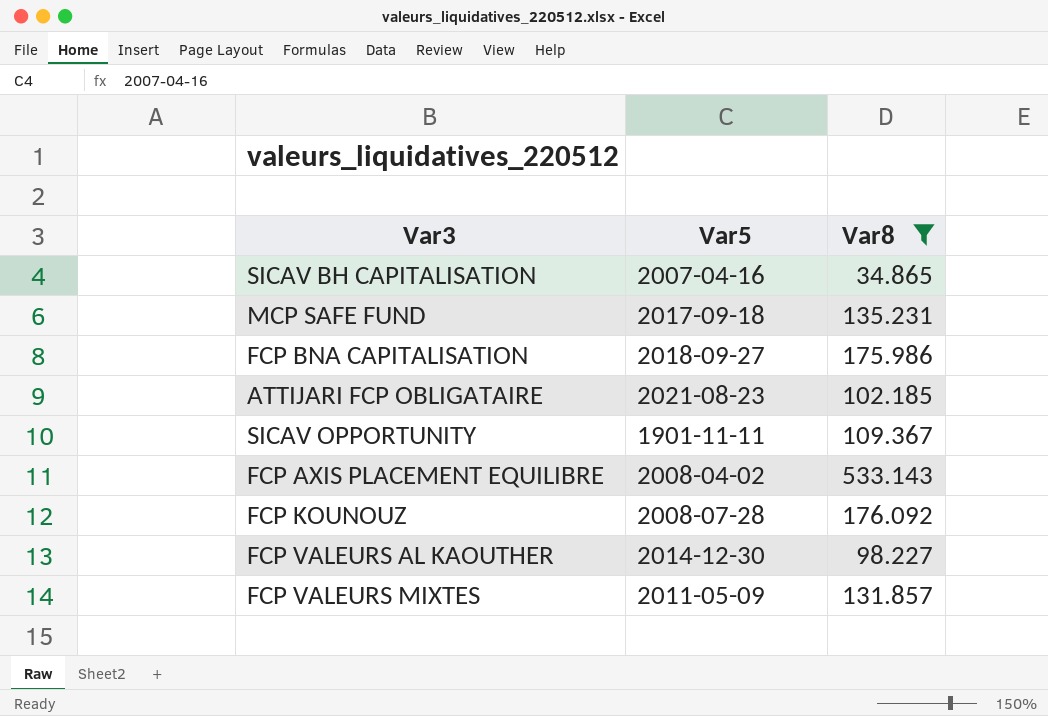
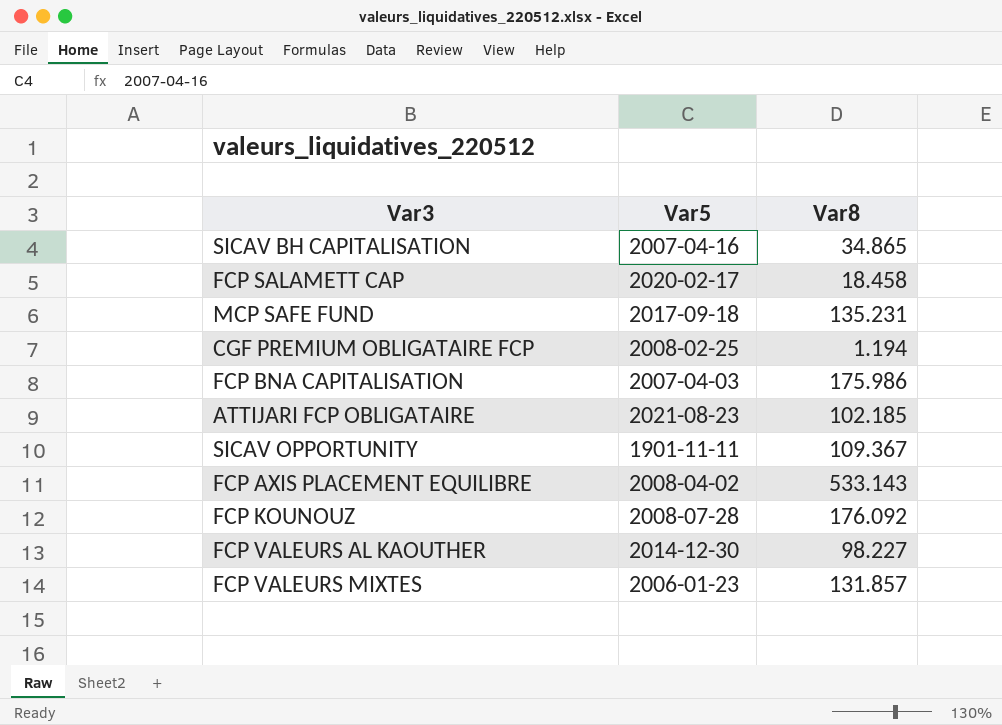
filter: Var8 >= 34.865 -> none
FCP BNA CAPITALISATION | Var5: 2018-09-27 -> 2007-04-03
FCP VALEURS MIXTES | Var5: 2011-05-09 -> 2006-01-23

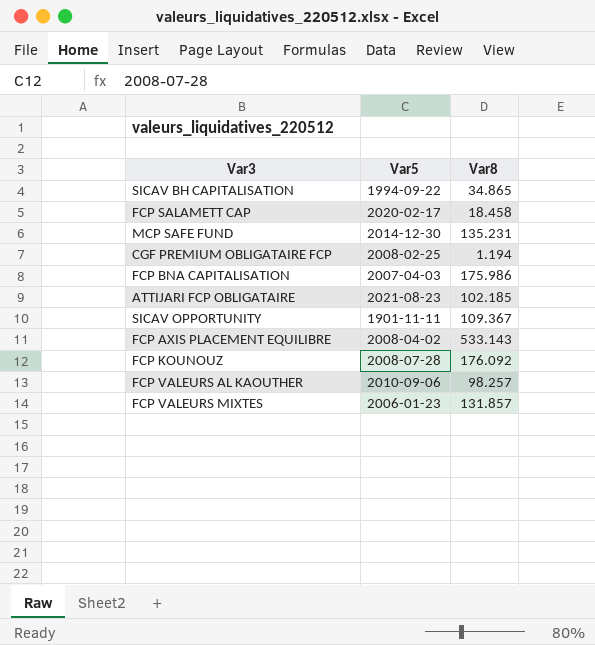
SICAV BH CAPITALISATION | Var5: 2007-04-16 -> 1994-09-22
MCP SAFE FUND | Var5: 2017-09-18 -> 2014-12-30
FCP VALEURS AL KAOUTHER | Var5: 2014-12-30 -> 2010-09-06
FCP VALEURS AL KAOUTHER | Var8: 98.227 -> 98.257

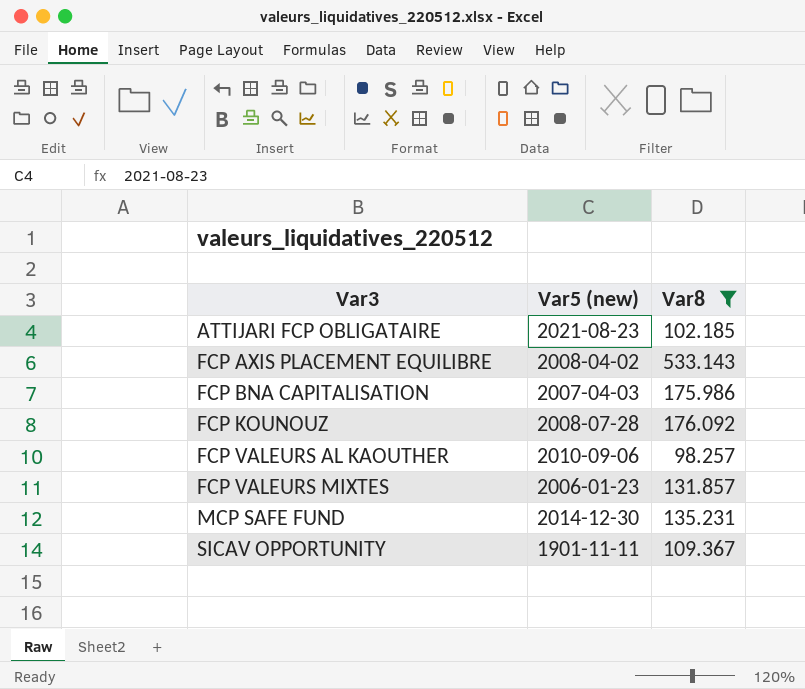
filter: none -> Var8 >= 98.257
row order: none -> Var3 ascending
column name: Var5 -> Var5 (new)

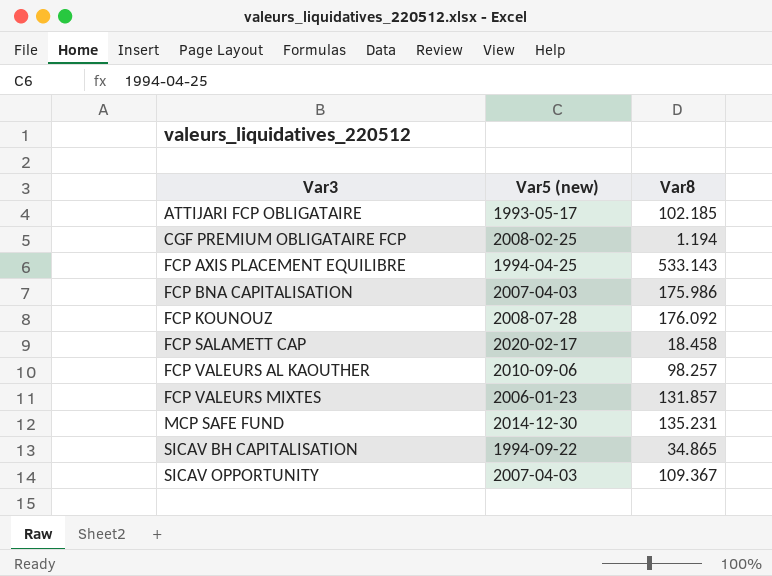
filter: Var8 >= 98.257 -> none
ATTIJARI FCP OBLIGATAIRE | Var5 (new): 2021-08-23 -> 1993-05-17
FCP AXIS PLACEMENT EQUILIBRE | Var5 (new): 2008-04-02 -> 1994-04-25
SICAV OPPORTUNITY | Var5 (new): 1901-11-11 -> 2007-04-03

